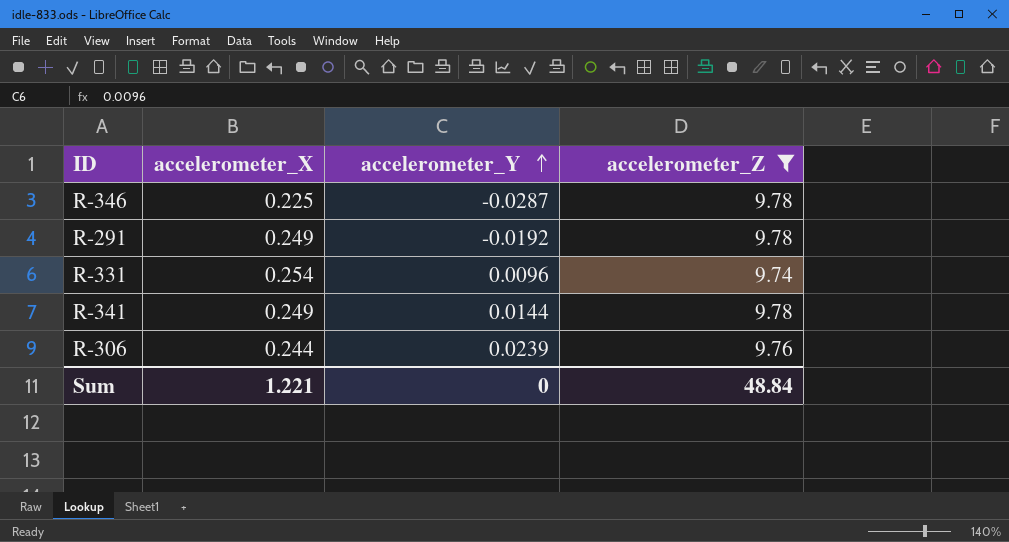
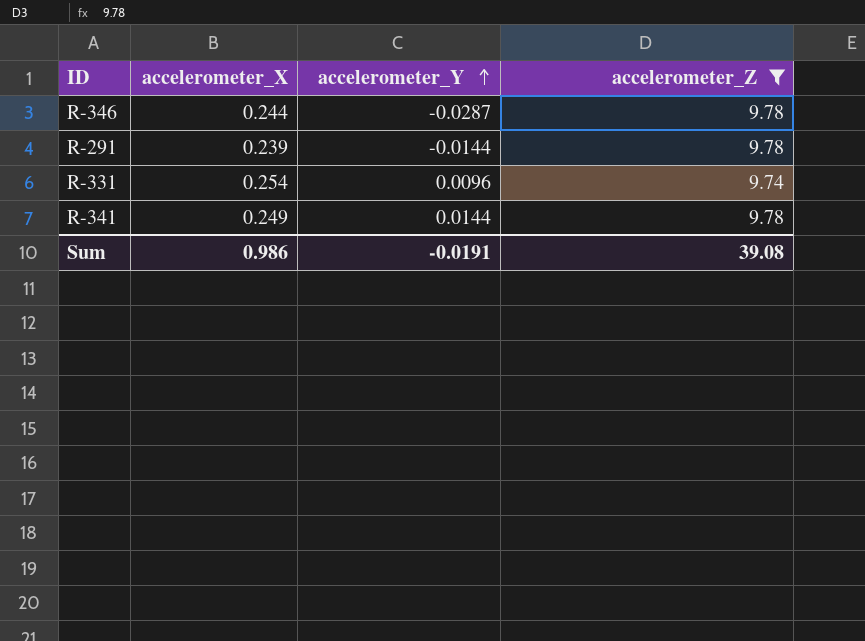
row R-306: 0.244 | 0.0239 | 9.76 -> none
R-346 | accelerometer_X: 0.225 -> 0.244
R-291 | accelerometer_X: 0.249 -> 0.239
R-291 | accelerometer_Y: -0.0192 -> -0.0144
Sum | accelerometer_X: 1.221 -> 0.986
Sum | accelerometer_Y: 0 -> -0.0191
Sum | accelerometer_Z: 48.84 -> 39.08

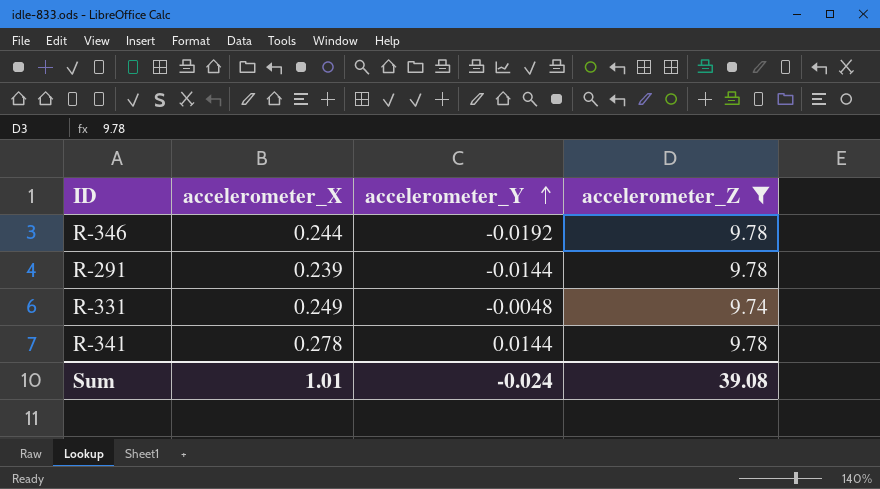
R-346 | accelerometer_Y: -0.0287 -> -0.0192
R-331 | accelerometer_X: 0.254 -> 0.249
R-331 | accelerometer_Y: 0.0096 -> -0.0048
R-341 | accelerometer_X: 0.249 -> 0.278
Sum | accelerometer_X: 0.986 -> 1.01
Sum | accelerometer_Y: -0.0191 -> -0.024

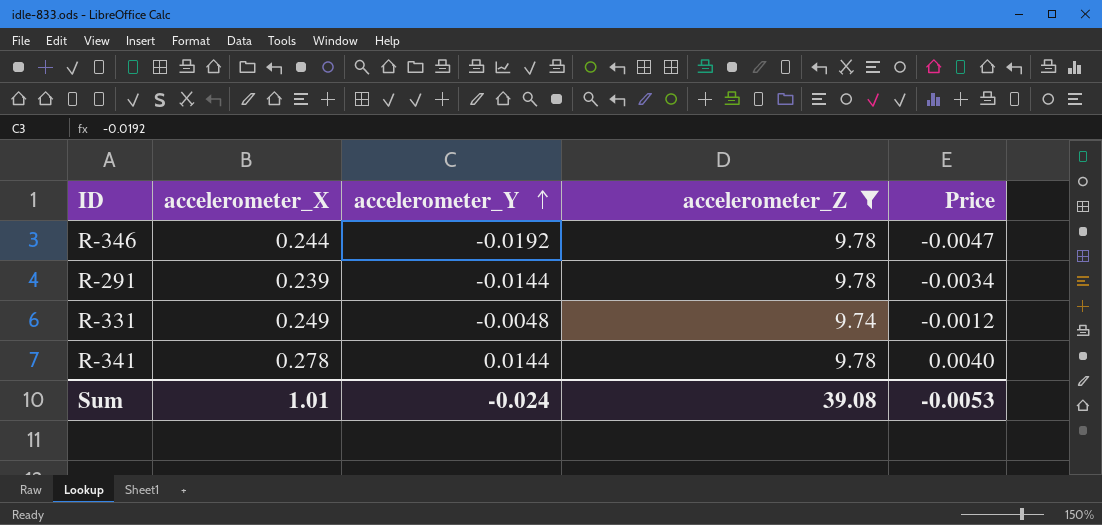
column Price | formula: none -> [accelerometer_X] * [accelerometer_Y]

